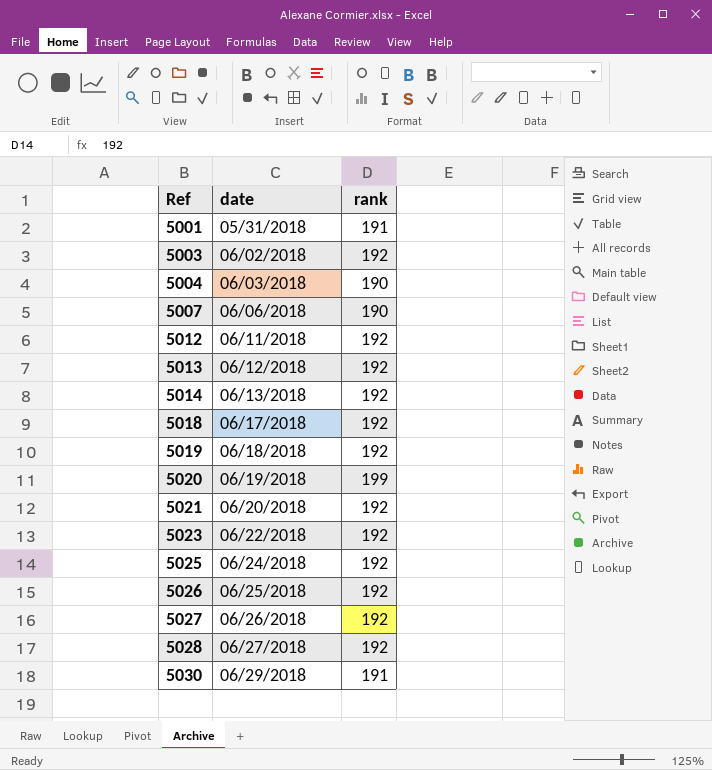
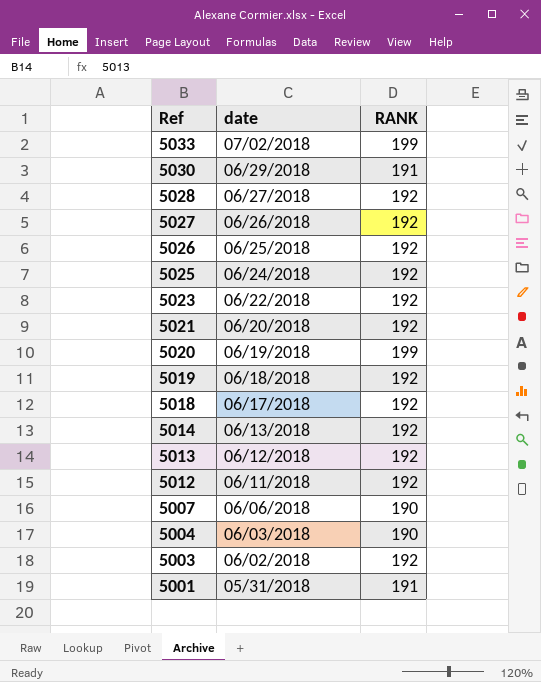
row order: Ref ascending -> Ref descending
column name: rank -> RANK
row 5033: none -> 07/02/2018 | 199

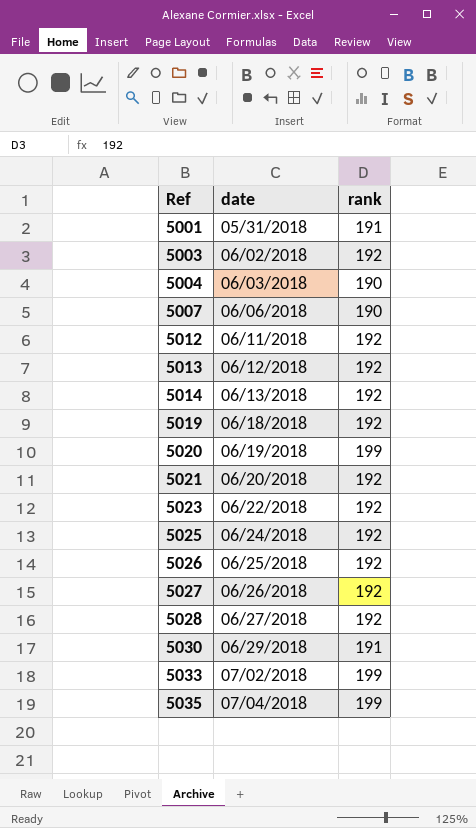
row order: Ref descending -> Ref ascending
column name: RANK -> rank
row 5018: 06/17/2018 | 192 -> none
row 5035: none -> 07/04/2018 | 199

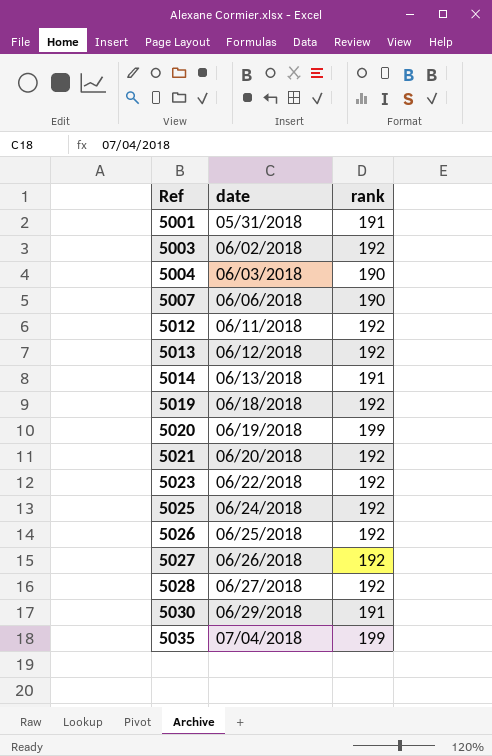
row 5033: 07/02/2018 | 199 -> none
5014 | rank: 192 -> 191

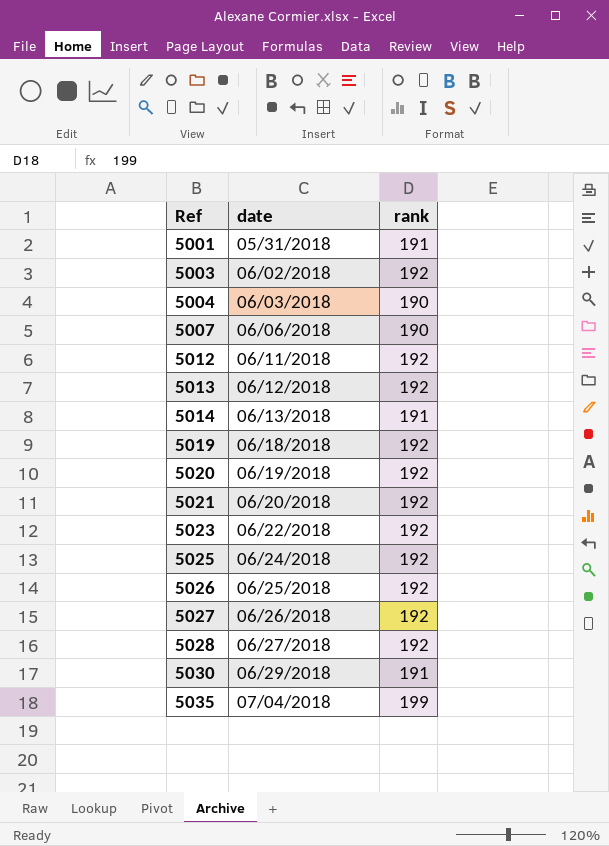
5020 | rank: 199 -> 192

